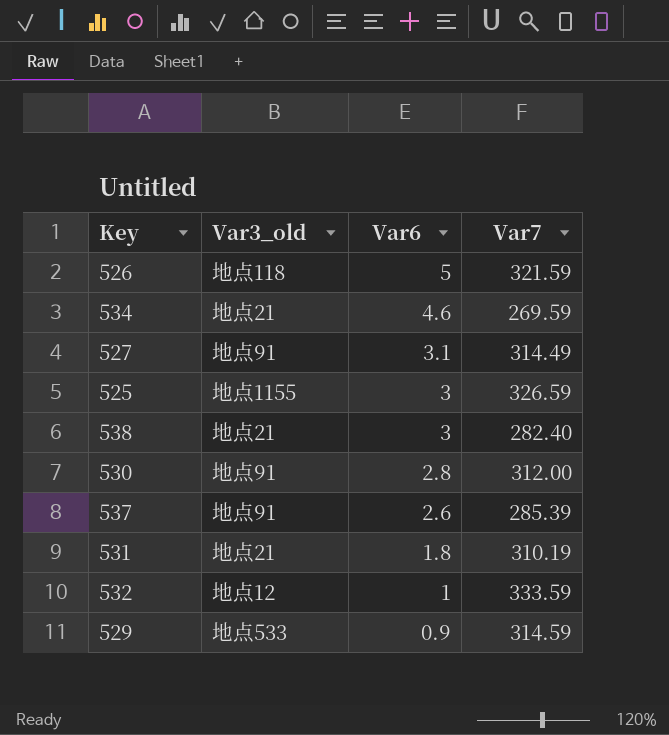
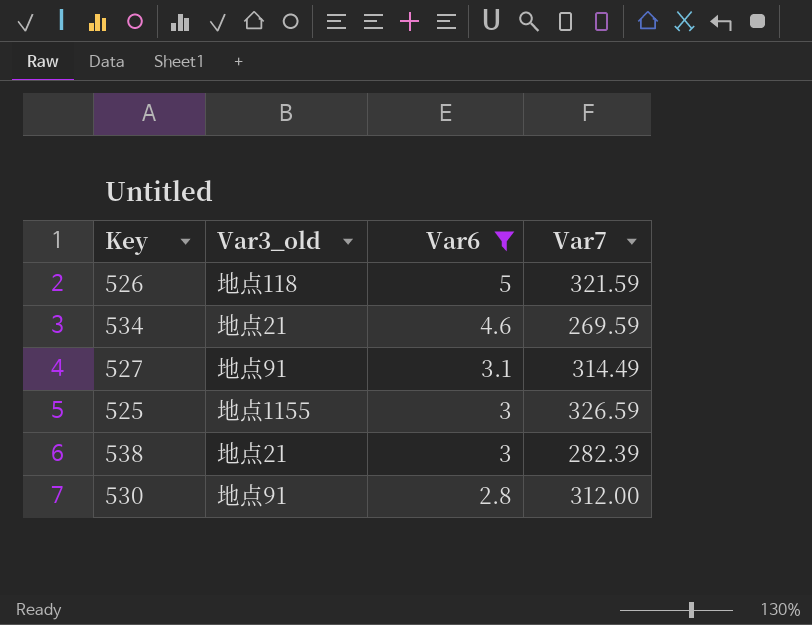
filter: none -> Var6 >= 2.8
538 | Var7: 282.40 -> 282.39

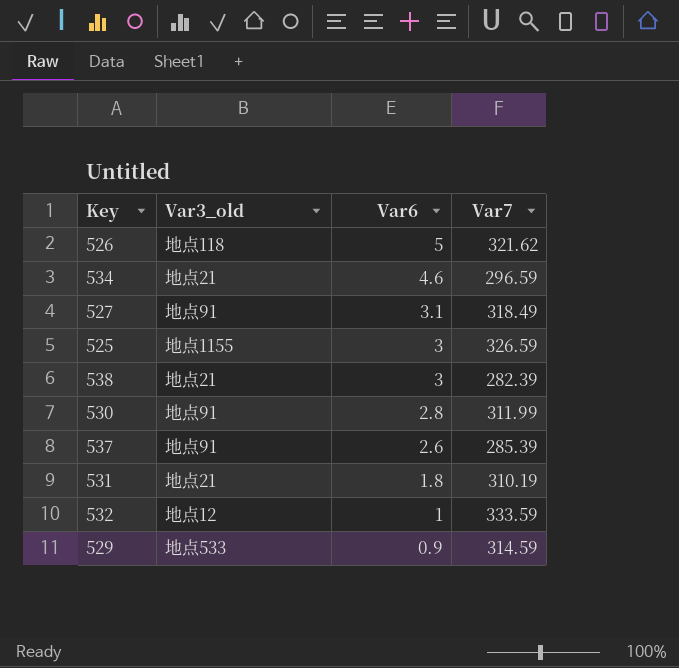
filter: Var6 >= 2.8 -> none
526 | Var7: 321.59 -> 321.62
534 | Var7: 269.59 -> 296.59
527 | Var7: 314.49 -> 318.49
530 | Var7: 312.00 -> 311.99

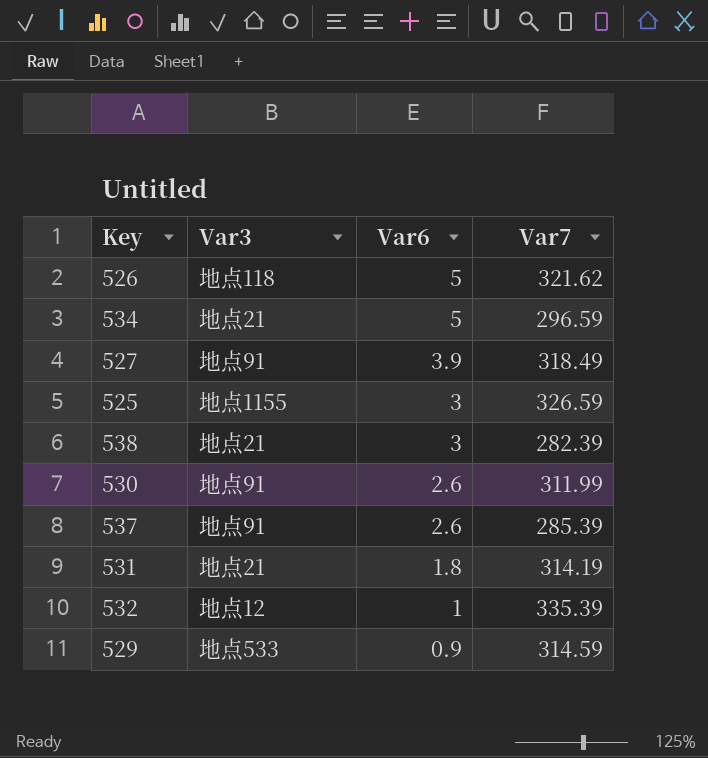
column name: Var3_old -> Var3
534 | Var6: 4.6 -> 5
527 | Var6: 3.1 -> 3.9
530 | Var6: 2.8 -> 2.6
531 | Var7: 310.19 -> 314.19
532 | Var7: 333.59 -> 335.39

